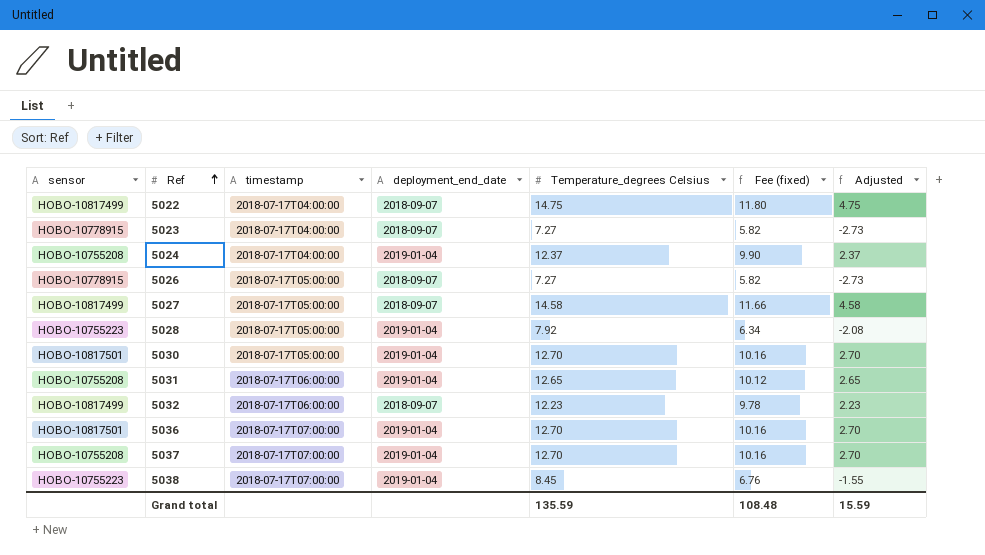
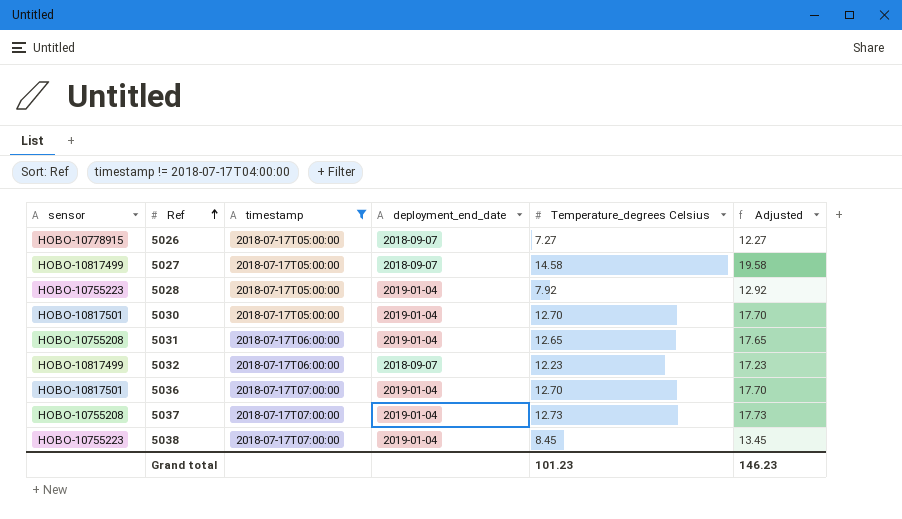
filter: none -> timestamp != 2018-07-17T04:00:00
column Fee (fixed) | formula: [Temperature_degrees Celsius] * 0.8 -> none
column Adjusted | formula: [Temperature_degrees Celsius] - 10 -> [Temperature_degrees Celsius] + 5
5037 | Temperature_degrees Celsius: 12.70 -> 12.73
Grand total | Temperature_degrees Celsius: 135.59 -> 101.23
Grand total | Adjusted: 15.59 -> 146.23

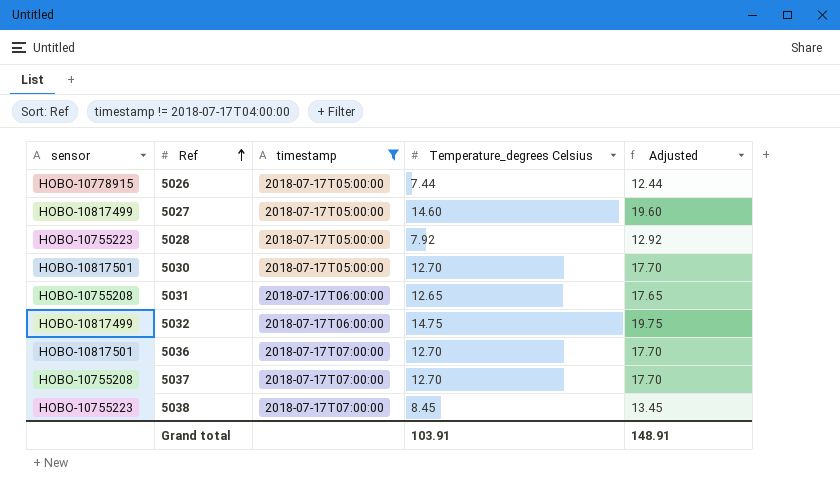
column deployment_end_date | position: 4 -> none
5026 | Temperature_degrees Celsius: 7.27 -> 7.44
5026 | Adjusted: 12.27 -> 12.44
5027 | Temperature_degrees Celsius: 14.58 -> 14.60
5027 | Adjusted: 19.58 -> 19.60
5032 | Temperature_degrees Celsius: 12.23 -> 14.75
5032 | Adjusted: 17.23 -> 19.75
5037 | Temperature_degrees Celsius: 12.73 -> 12.70
5037 | Adjusted: 17.73 -> 17.70
Grand total | Temperature_degrees Celsius: 101.23 -> 103.91
Grand total | Adjusted: 146.23 -> 148.91

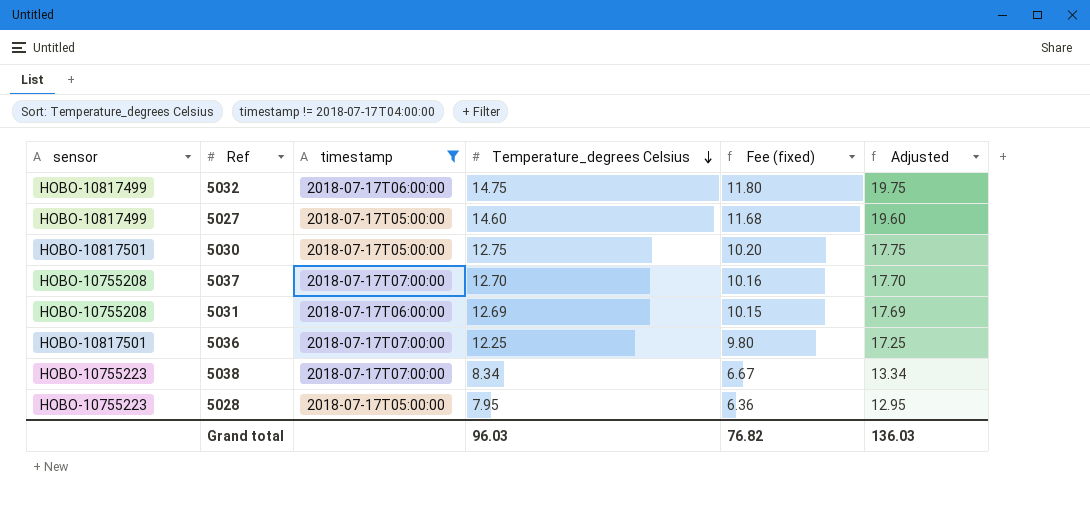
row order: Ref ascending -> Temperature_degrees Celsius descending
column Fee (fixed) | formula: none -> [Temperature_degrees Celsius] * 0.8
row 5026: HOBO-10778915 | 2018-07-17T05:00:00 | 7.44 | 12.44 -> none
5030 | Temperature_degrees Celsius: 12.70 -> 12.75
5030 | Adjusted: 17.70 -> 17.75
5031 | Temperature_degrees Celsius: 12.65 -> 12.69
5031 | Adjusted: 17.65 -> 17.69
5036 | Temperature_degrees Celsius: 12.70 -> 12.25
5036 | Adjusted: 17.70 -> 17.25
5038 | Temperature_degrees Celsius: 8.45 -> 8.34
5038 | Adjusted: 13.45 -> 13.34
5028 | Temperature_degrees Celsius: 7.92 -> 7.95
5028 | Adjusted: 12.92 -> 12.95
Grand total | Temperature_degrees Celsius: 103.91 -> 96.03
Grand total | Adjusted: 148.91 -> 136.03

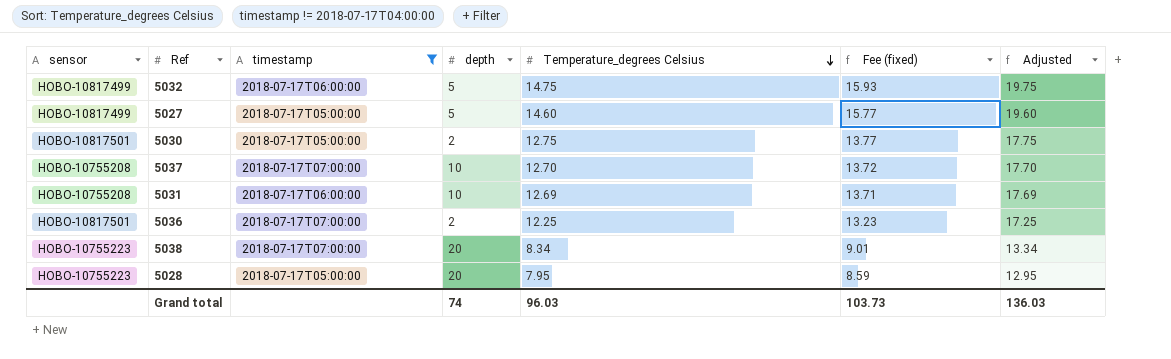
column depth | position: none -> 4
column Fee (fixed) | formula: [Temperature_degrees Celsius] * 0.8 -> [Temperature_degrees Celsius] * 1.08
Grand total | Fee (fixed): 76.82 -> 103.73

